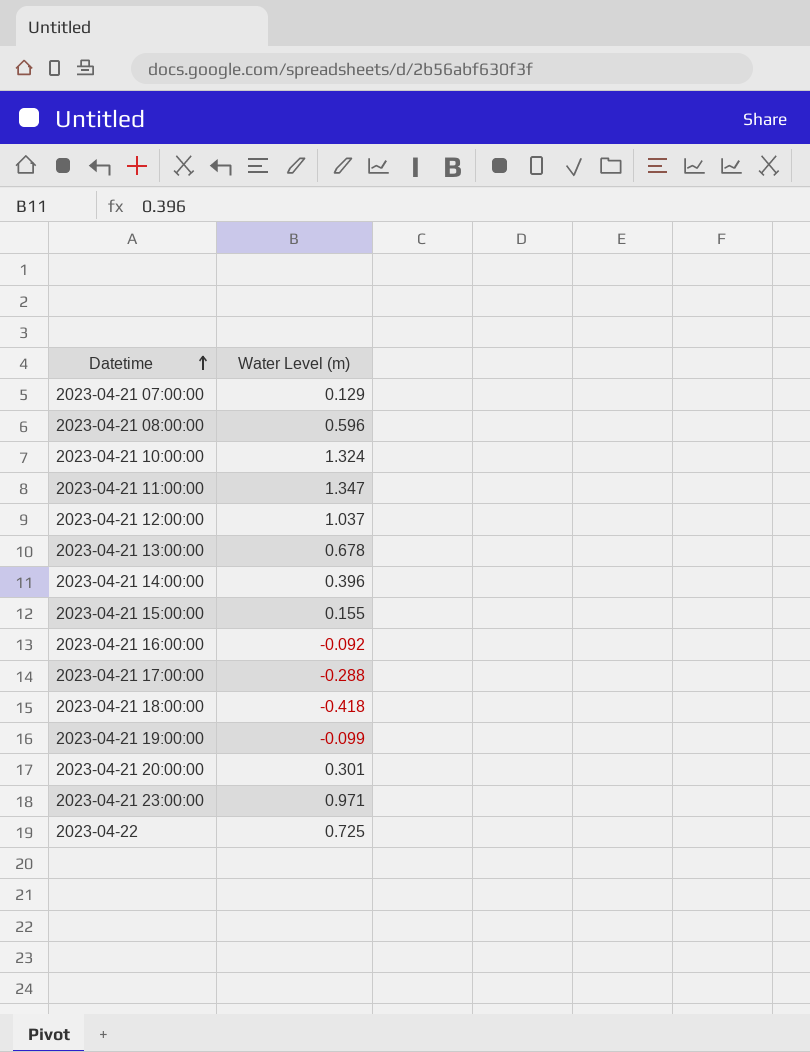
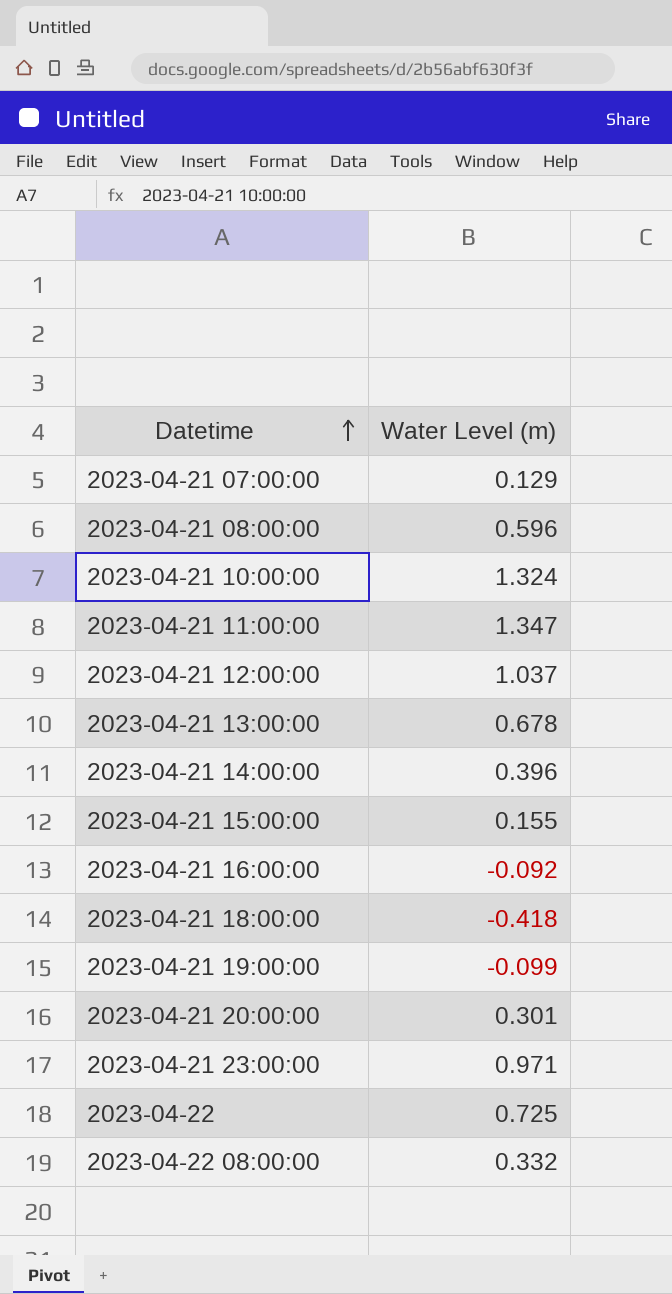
row 2023-04-21 17:00:00: -0.288 -> none
row 2023-04-22 08:00:00: none -> 0.332

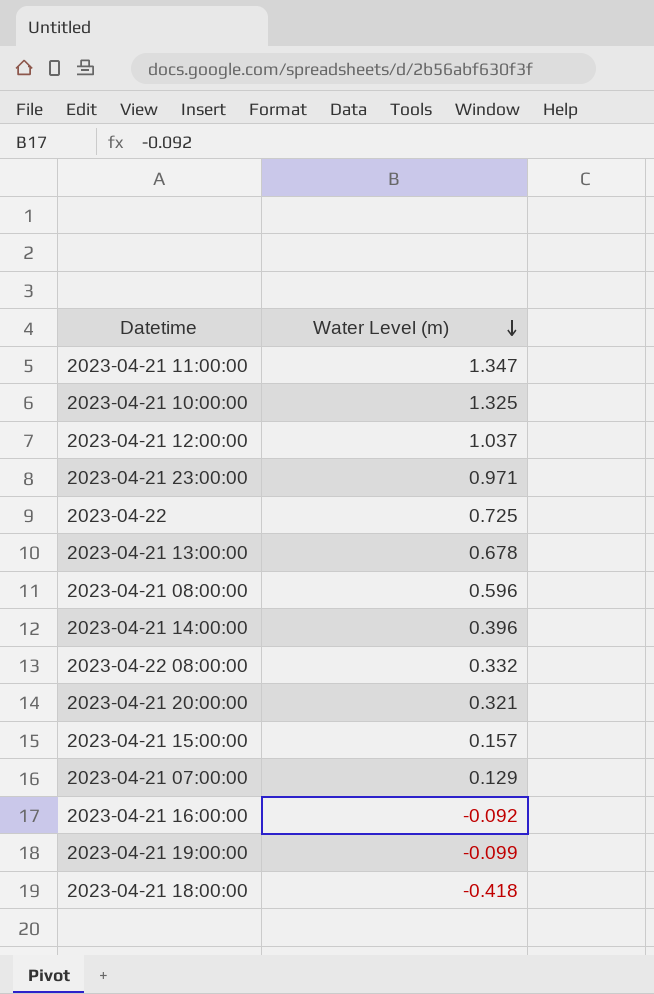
row order: Datetime ascending -> Water Level (m) descending
2023-04-21 10:00:00 | Water Level (m): 1.324 -> 1.325
2023-04-21 20:00:00 | Water Level (m): 0.301 -> 0.321
2023-04-21 15:00:00 | Water Level (m): 0.155 -> 0.157

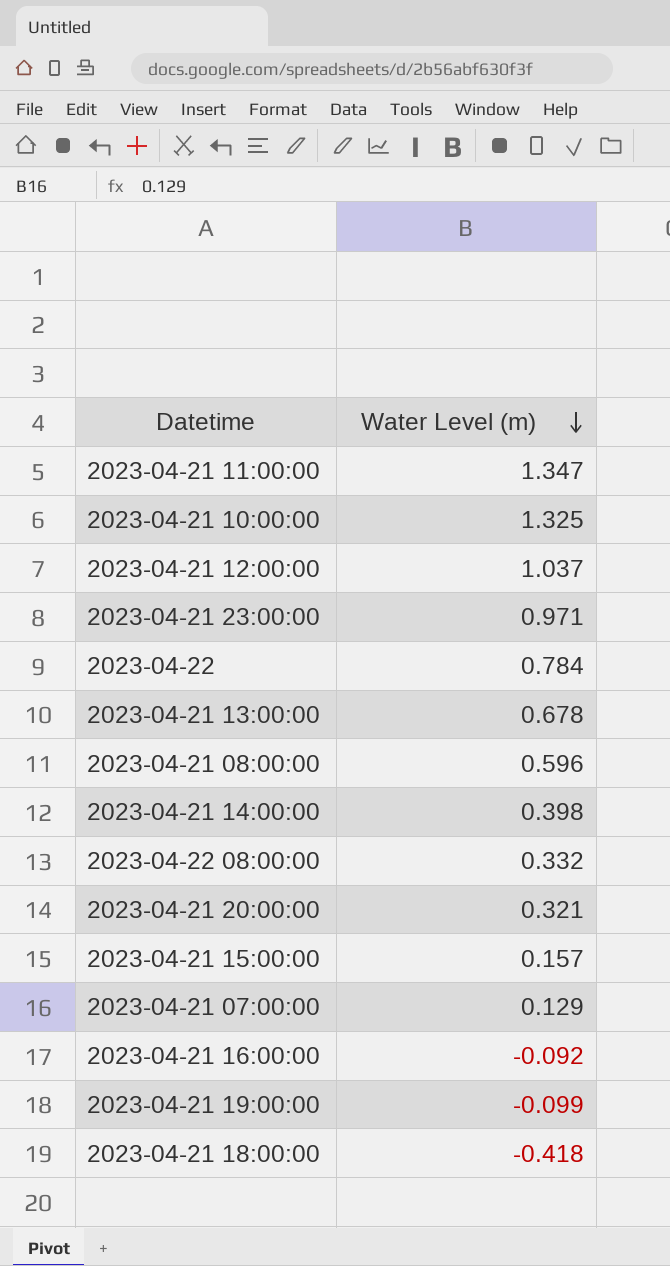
2023-04-22 | Water Level (m): 0.725 -> 0.784
2023-04-21 14:00:00 | Water Level (m): 0.396 -> 0.398

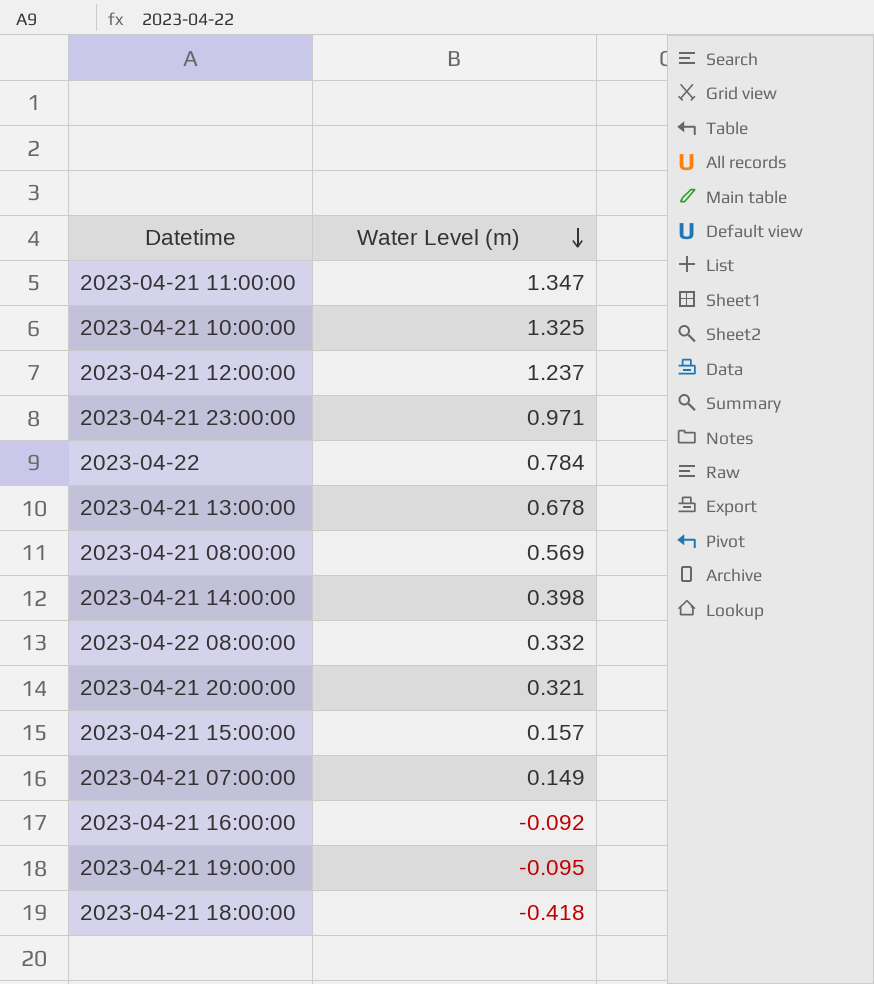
2023-04-21 12:00:00 | Water Level (m): 1.037 -> 1.237
2023-04-21 08:00:00 | Water Level (m): 0.596 -> 0.569
2023-04-21 07:00:00 | Water Level (m): 0.129 -> 0.149
2023-04-21 19:00:00 | Water Level (m): -0.099 -> -0.095

